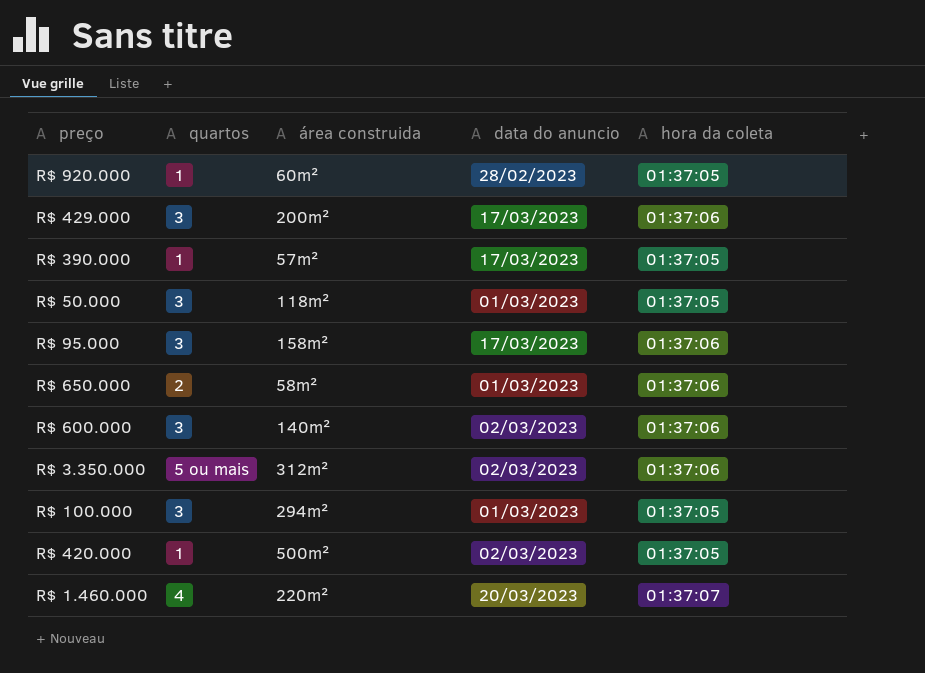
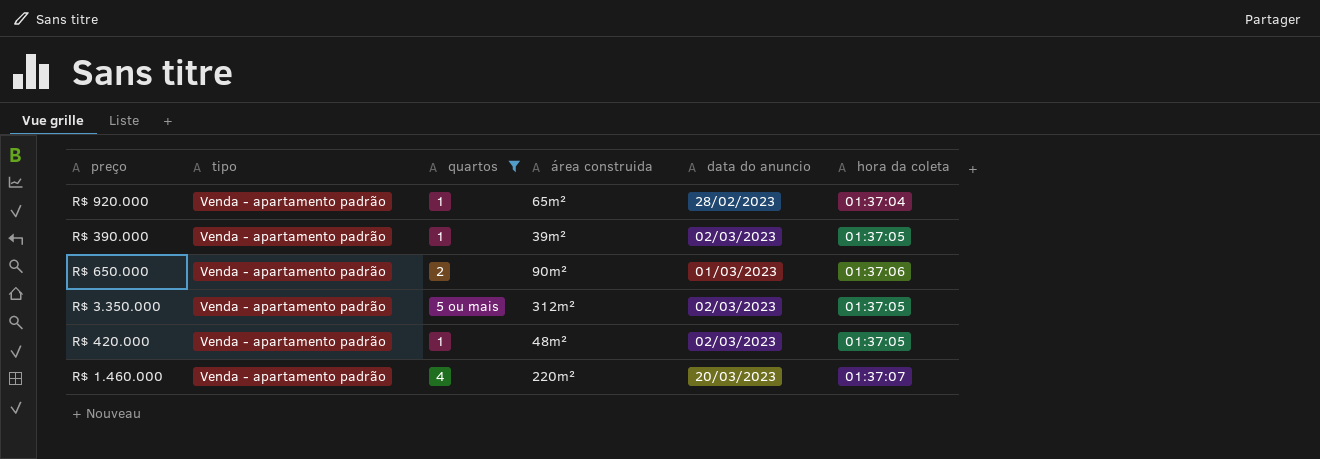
filter: none -> quartos != 3
column tipo | position: none -> 2
R$ 920.000 | área construida: 60m² -> 65m²
R$ 920.000 | hora da coleta: 01:37:05 -> 01:37:04
R$ 390.000 | área construida: 57m² -> 39m²
R$ 390.000 | data do anuncio: 17/03/2023 -> 02/03/2023
R$ 650.000 | área construida: 58m² -> 90m²
R$ 3.350.000 | hora da coleta: 01:37:06 -> 01:37:05
R$ 420.000 | área construida: 500m² -> 48m²

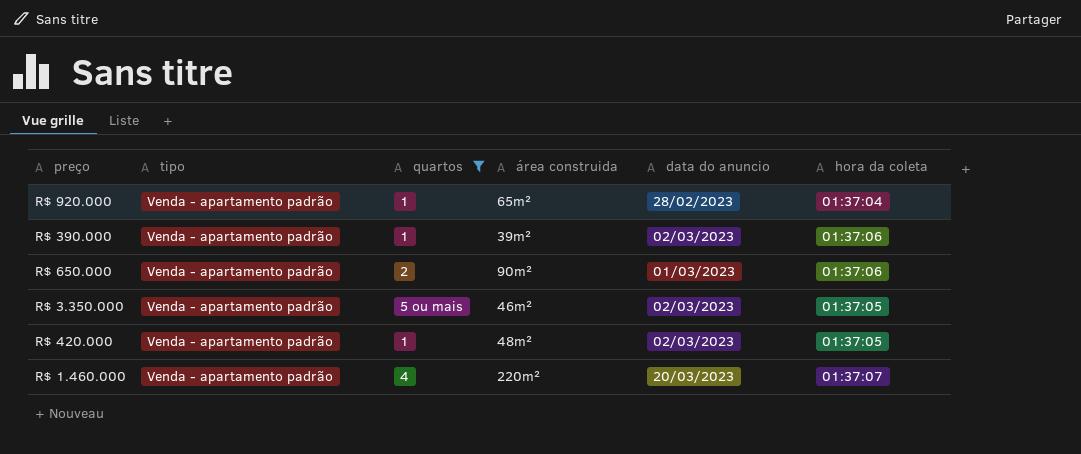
R$ 390.000 | hora da coleta: 01:37:05 -> 01:37:06
R$ 3.350.000 | área construida: 312m² -> 46m²

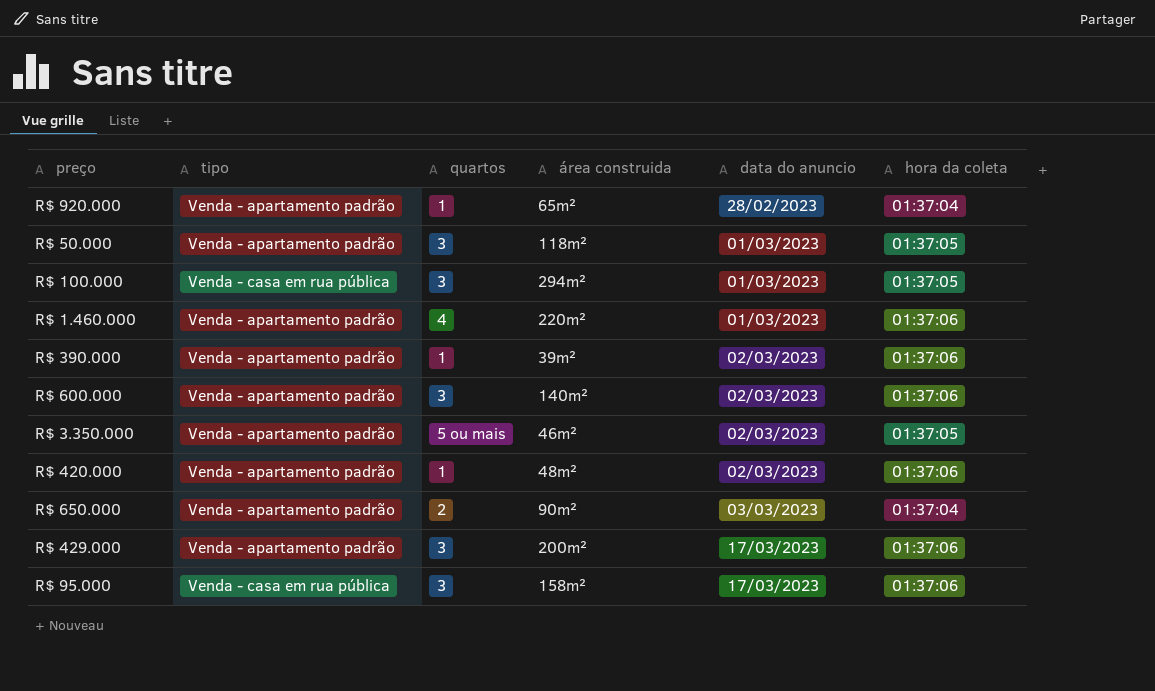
filter: quartos != 3 -> none
row order: none -> data do anuncio ascending
R$ 1.460.000 | data do anuncio: 20/03/2023 -> 01/03/2023
R$ 1.460.000 | hora da coleta: 01:37:07 -> 01:37:06
R$ 420.000 | hora da coleta: 01:37:05 -> 01:37:06
R$ 650.000 | data do anuncio: 01/03/2023 -> 03/03/2023
R$ 650.000 | hora da coleta: 01:37:06 -> 01:37:04

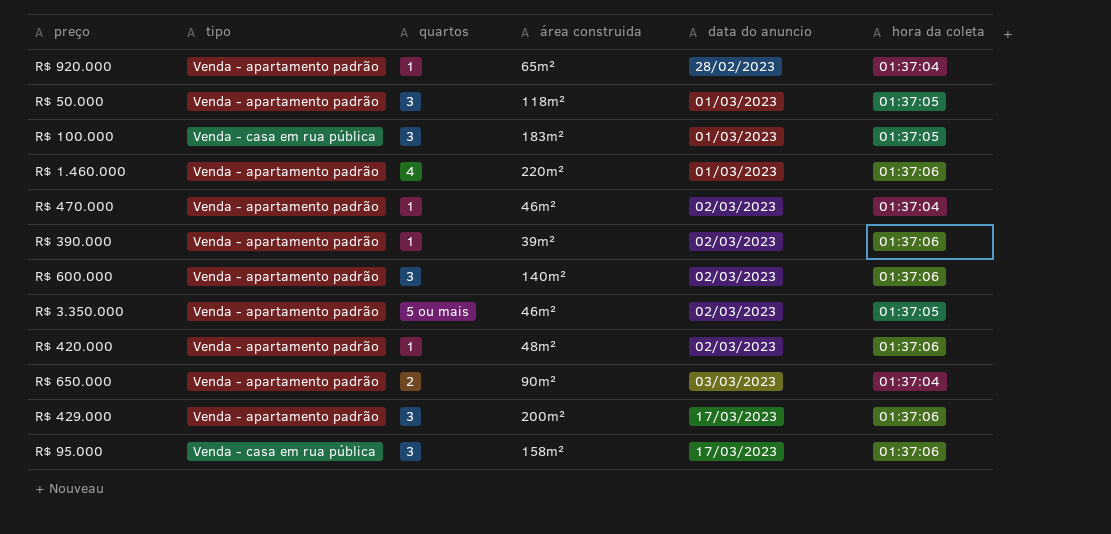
R$ 100.000 | área construida: 294m² -> 183m²
row R$ 470.000: none -> Venda - apartamento padrão | 1 | 46m² | 02/03/2023 | 01:37:04

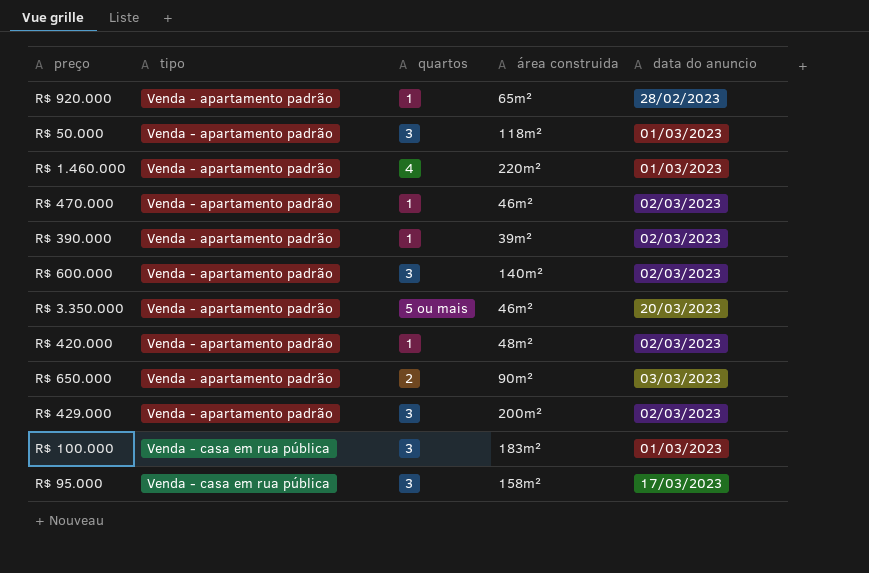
row order: data do anuncio ascending -> tipo ascending
column hora da coleta | position: 6 -> none
R$ 3.350.000 | data do anuncio: 02/03/2023 -> 20/03/2023
R$ 429.000 | data do anuncio: 17/03/2023 -> 02/03/2023

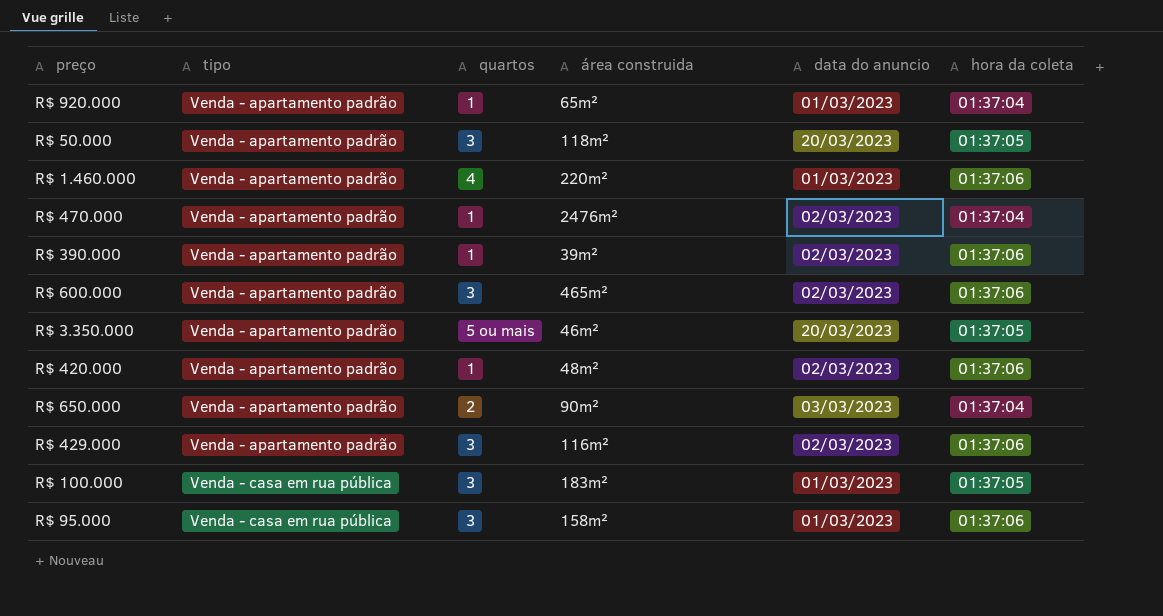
column hora da coleta | position: none -> 6
R$ 920.000 | data do anuncio: 28/02/2023 -> 01/03/2023
R$ 50.000 | data do anuncio: 01/03/2023 -> 20/03/2023
R$ 470.000 | área construida: 46m² -> 2476m²
R$ 600.000 | área construida: 140m² -> 465m²
R$ 429.000 | área construida: 200m² -> 116m²
R$ 95.000 | data do anuncio: 17/03/2023 -> 01/03/2023

